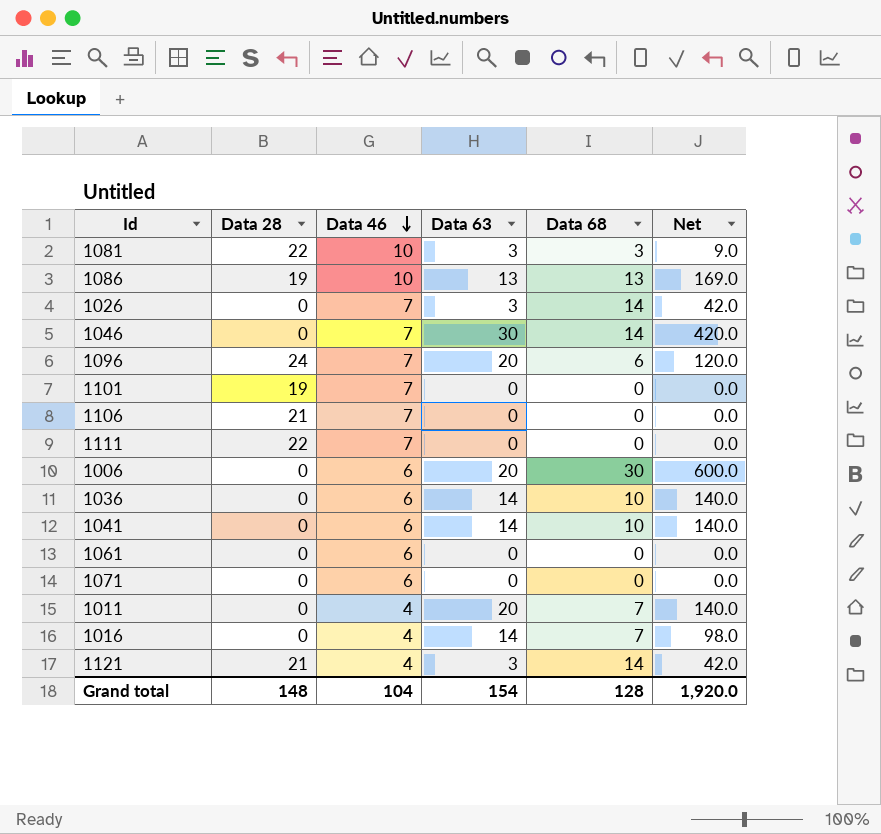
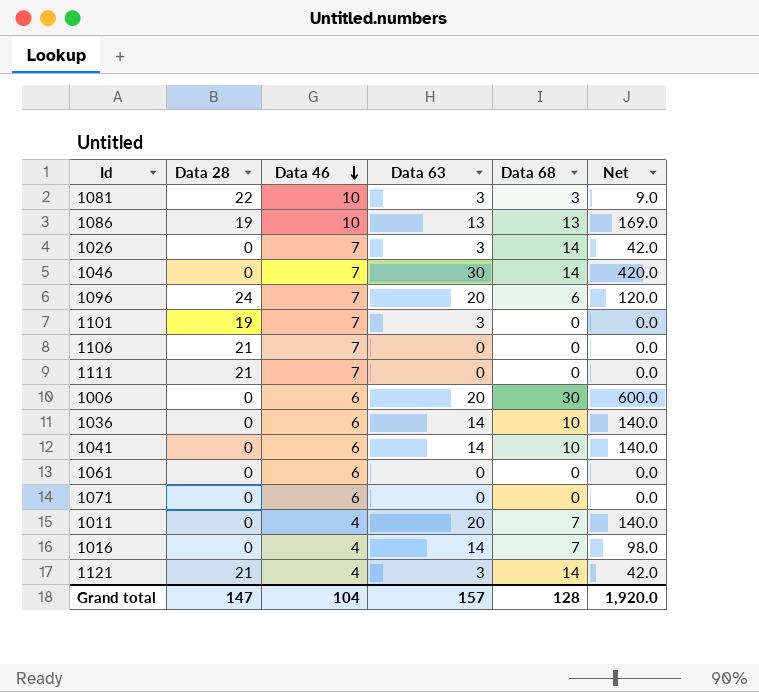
1101 | Data 63: 0 -> 3
1111 | Data 28: 22 -> 21
Grand total | Data 28: 148 -> 147
Grand total | Data 63: 154 -> 157

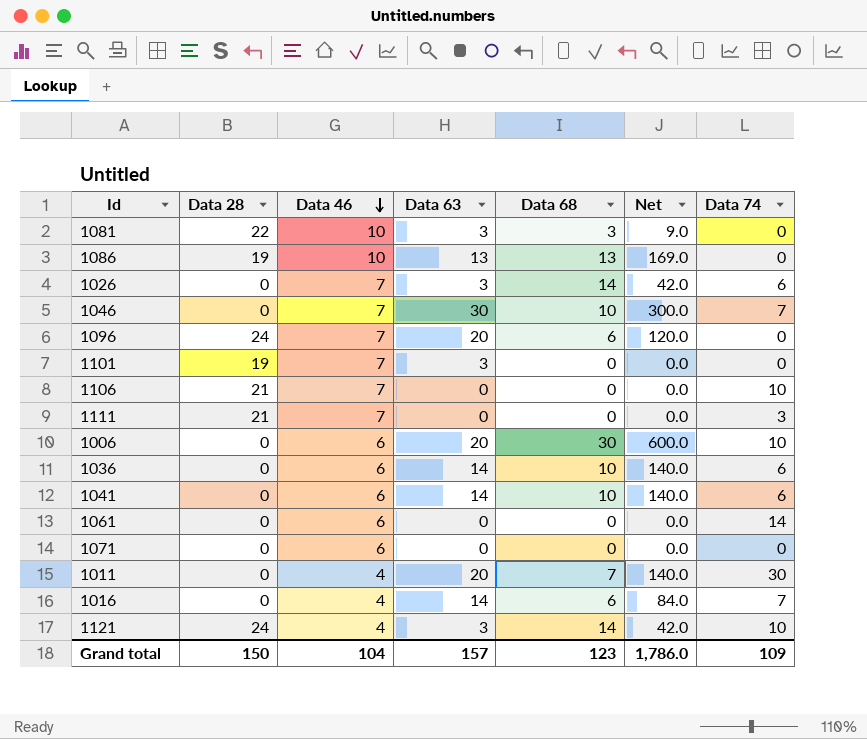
column Data 74 | position: none -> 7
1046 | Data 68: 14 -> 10
1046 | Net: 420.0 -> 300.0
1016 | Data 68: 7 -> 6
1016 | Net: 98.0 -> 84.0
1121 | Data 28: 21 -> 24
Grand total | Data 28: 147 -> 150
Grand total | Data 68: 128 -> 123
Grand total | Net: 1,920.0 -> 1,786.0

